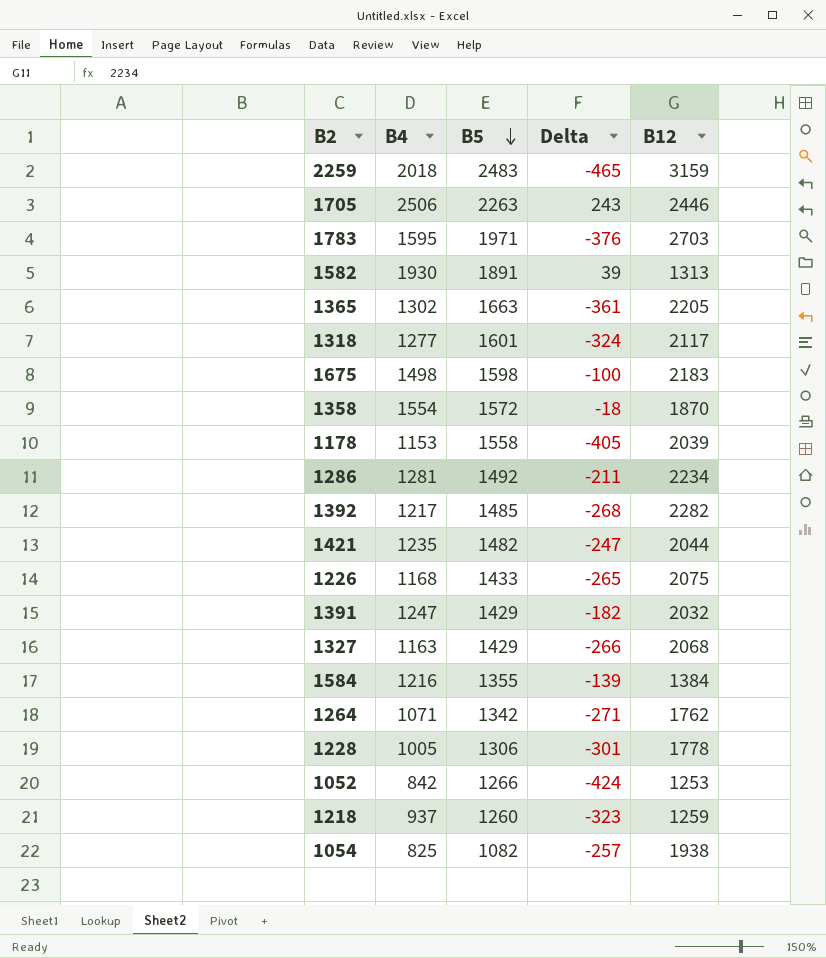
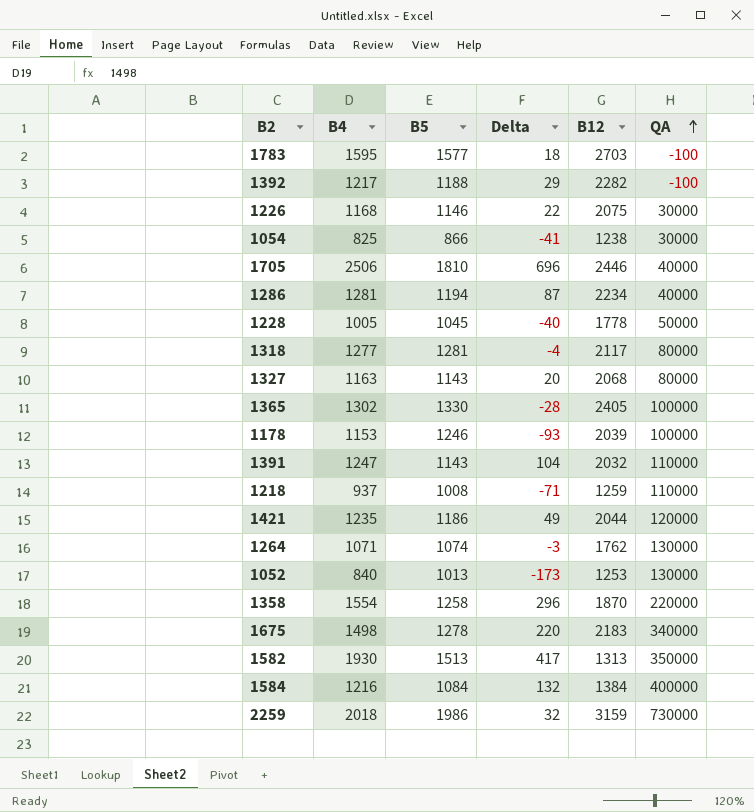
row order: B5 descending -> QA ascending
column QA | position: none -> 6
1783 | B5: 1971 -> 1577
1783 | Delta: -376 -> 18
1392 | B5: 1485 -> 1188
1392 | Delta: -268 -> 29
1226 | B5: 1433 -> 1146
1226 | Delta: -265 -> 22
1054 | B5: 1082 -> 866
1054 | Delta: -257 -> -41
1054 | B12: 1938 -> 1238
1705 | B5: 2263 -> 1810
1705 | Delta: 243 -> 696
1286 | B5: 1492 -> 1194
1286 | Delta: -211 -> 87
1228 | B5: 1306 -> 1045
1228 | Delta: -301 -> -40
1318 | B5: 1601 -> 1281
1318 | Delta: -324 -> -4
1327 | B5: 1429 -> 1143
1327 | Delta: -266 -> 20
1365 | B5: 1663 -> 1330
1365 | Delta: -361 -> -28
1365 | B12: 2205 -> 2405
1178 | B5: 1558 -> 1246
1178 | Delta: -405 -> -93
1391 | B5: 1429 -> 1143
1391 | Delta: -182 -> 104
1218 | B5: 1260 -> 1008
1218 | Delta: -323 -> -71
1421 | B5: 1482 -> 1186
1421 | Delta: -247 -> 49
1264 | B5: 1342 -> 1074
1264 | Delta: -271 -> -3
1052 | B4: 842 -> 840
1052 | B5: 1266 -> 1013
1052 | Delta: -424 -> -173
1358 | B5: 1572 -> 1258
1358 | Delta: -18 -> 296
1675 | B5: 1598 -> 1278
1675 | Delta: -100 -> 220
1582 | B5: 1891 -> 1513
1582 | Delta: 39 -> 417
1584 | B5: 1355 -> 1084
1584 | Delta: -139 -> 132
2259 | B5: 2483 -> 1986
2259 | Delta: -465 -> 32

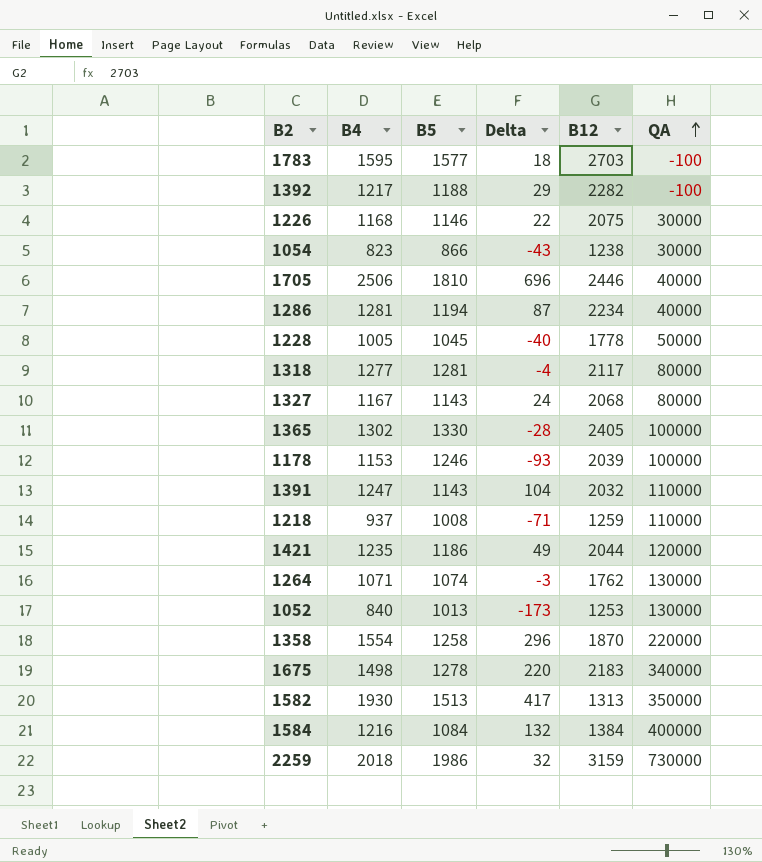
1054 | B4: 825 -> 823
1054 | Delta: -41 -> -43
1327 | B4: 1163 -> 1167
1327 | Delta: 20 -> 24

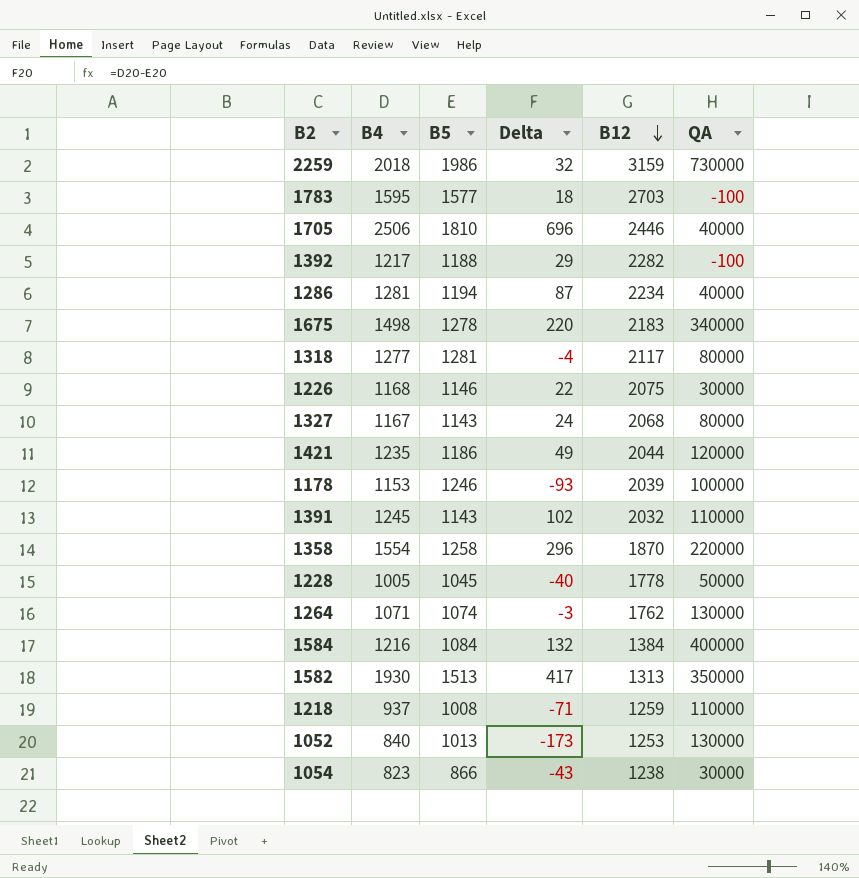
row order: QA ascending -> B12 descending
row 1365: 1302 | 1330 | -28 | 2405 | 100000 -> none
1391 | B4: 1247 -> 1245
1391 | Delta: 104 -> 102

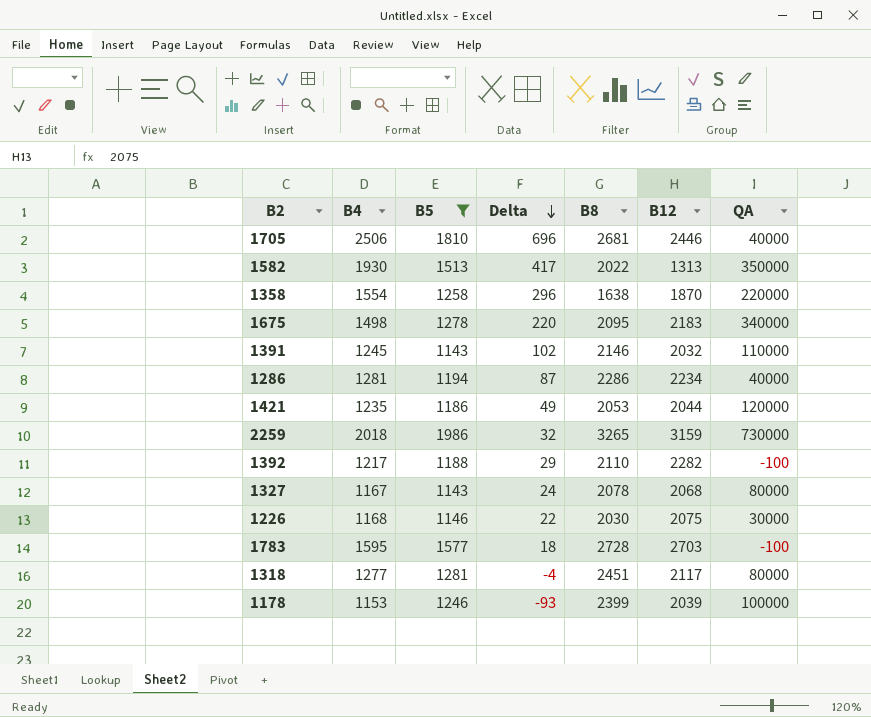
filter: none -> B5 >= 1143
row order: B12 descending -> Delta descending
column B8 | position: none -> 5

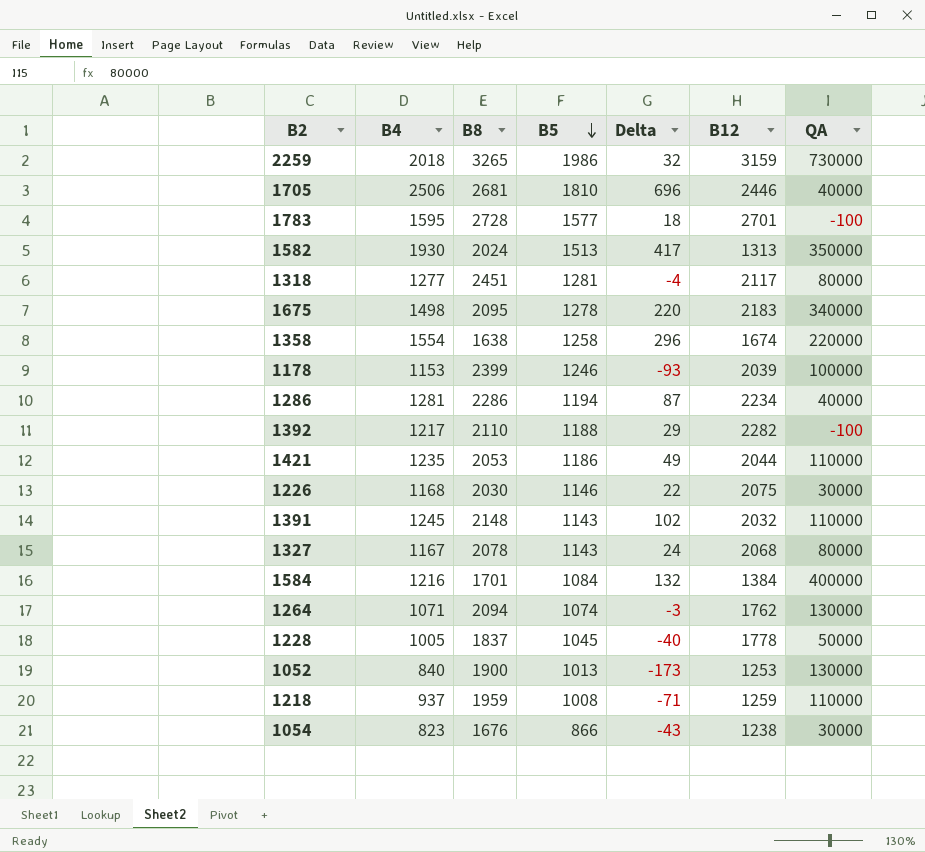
filter: B5 >= 1143 -> none
row order: Delta descending -> B5 descending
column B8 | position: 5 -> 3
1783 | B12: 2703 -> 2701
1582 | B8: 2022 -> 2024
1358 | B12: 1870 -> 1674
1421 | QA: 120000 -> 110000
1391 | B8: 2146 -> 2148

